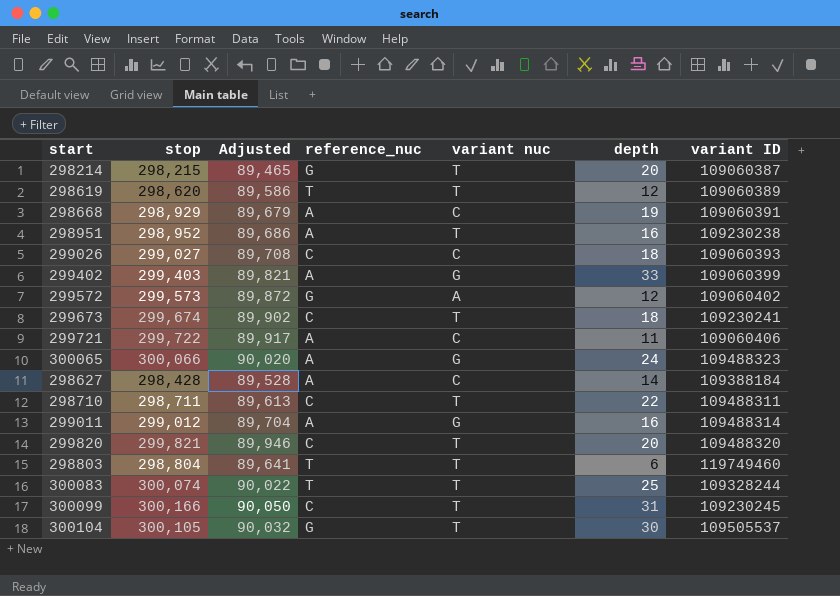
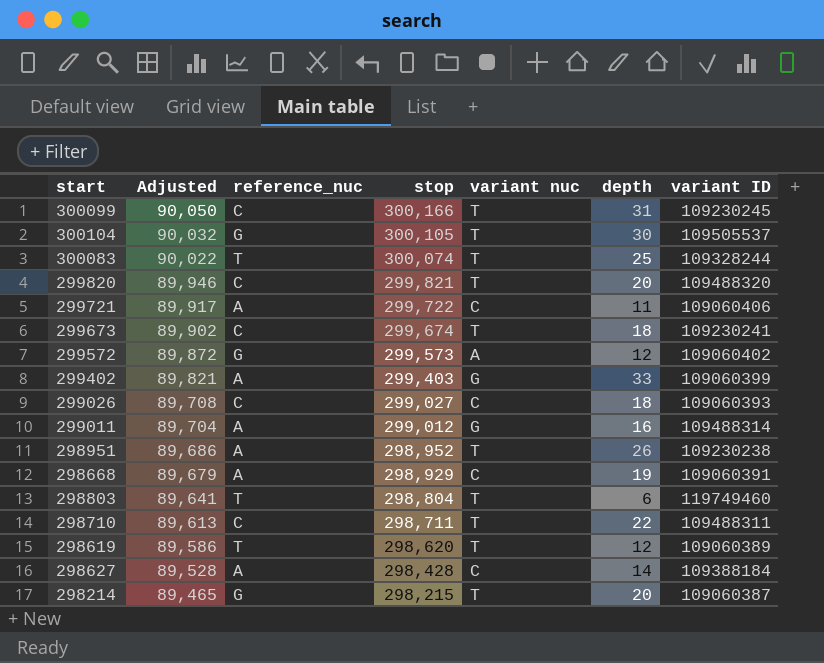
row order: none -> Adjusted descending
column stop | position: 2 -> 4
row 300065: 300,066 | 90,020 | A | G | 24 | 109488323 -> none
298951 | depth: 16 -> 26

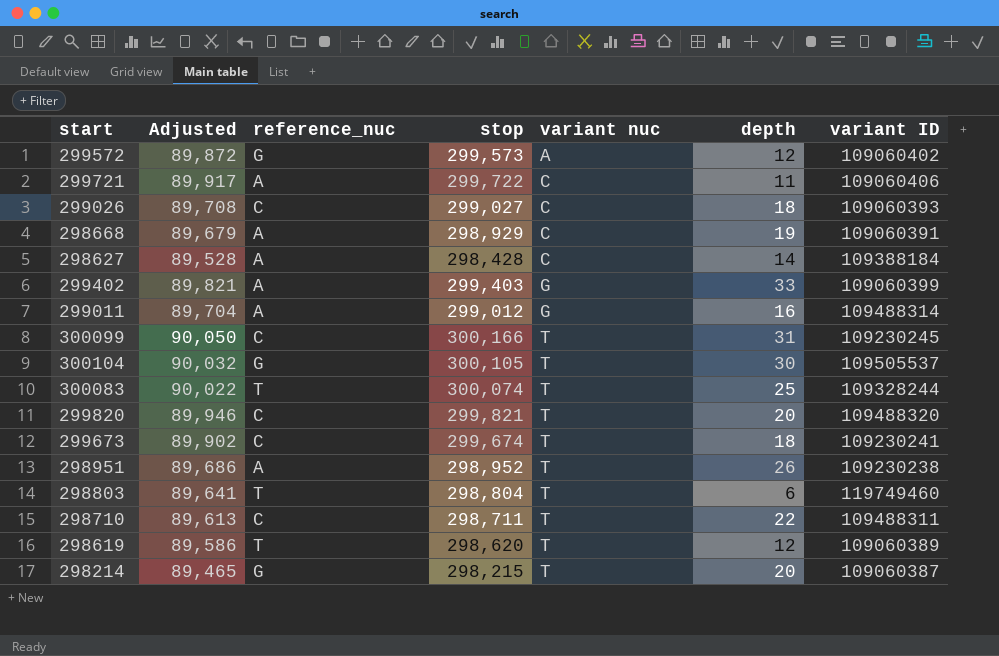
row order: Adjusted descending -> variant nuc ascending

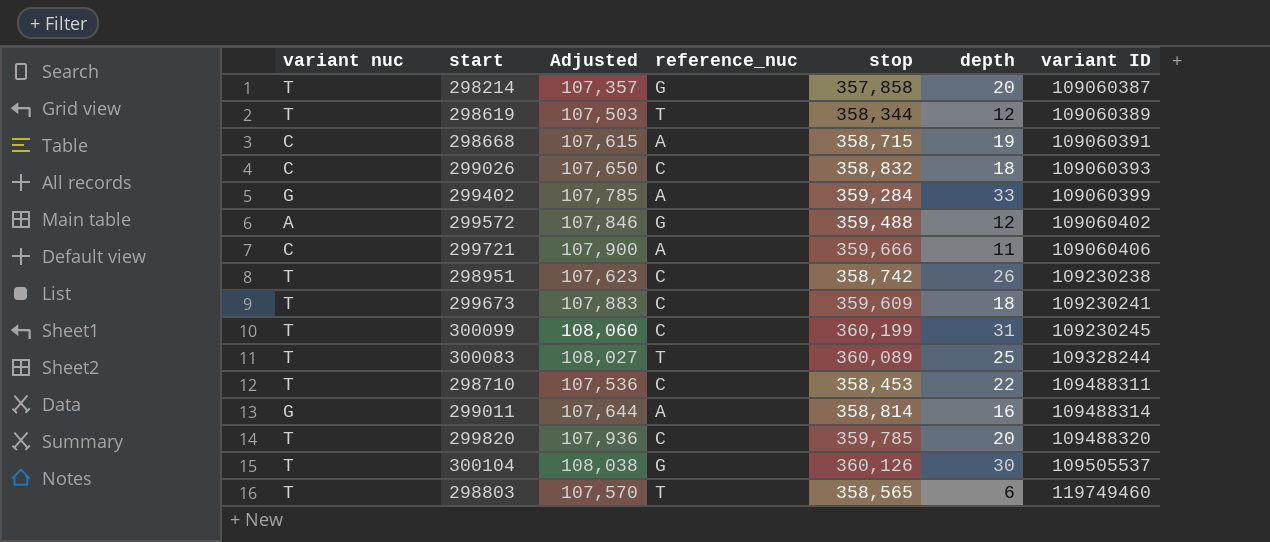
row order: variant nuc ascending -> variant ID ascending
column variant nuc | position: 5 -> 1
row 298627: 89,528 | A | 298,428 | C | 14 | 109388184 -> none
298214 | Adjusted: 89,465 -> 107,357
298214 | stop: 298,215 -> 357,858
298619 | Adjusted: 89,586 -> 107,503
298619 | stop: 298,620 -> 358,344
298668 | Adjusted: 89,679 -> 107,615
298668 | stop: 298,929 -> 358,715
299026 | Adjusted: 89,708 -> 107,650
299026 | stop: 299,027 -> 358,832
299402 | Adjusted: 89,821 -> 107,785
299402 | stop: 299,403 -> 359,284
299572 | Adjusted: 89,872 -> 107,846
299572 | stop: 299,573 -> 359,488
299721 | Adjusted: 89,917 -> 107,900
299721 | stop: 299,722 -> 359,666
298951 | Adjusted: 89,686 -> 107,623
298951 | reference_nuc: A -> C
298951 | stop: 298,952 -> 358,742
299673 | Adjusted: 89,902 -> 107,883
299673 | stop: 299,674 -> 359,609
300099 | Adjusted: 90,050 -> 108,060
300099 | stop: 300,166 -> 360,199
300083 | Adjusted: 90,022 -> 108,027
300083 | stop: 300,074 -> 360,089
298710 | Adjusted: 89,613 -> 107,536
298710 | stop: 298,711 -> 358,453
299011 | Adjusted: 89,704 -> 107,644
299011 | stop: 299,012 -> 358,814
299820 | Adjusted: 89,946 -> 107,936
299820 | stop: 299,821 -> 359,785
300104 | Adjusted: 90,032 -> 108,038
300104 | stop: 300,105 -> 360,126
298803 | Adjusted: 89,641 -> 107,570
298803 | stop: 298,804 -> 358,565

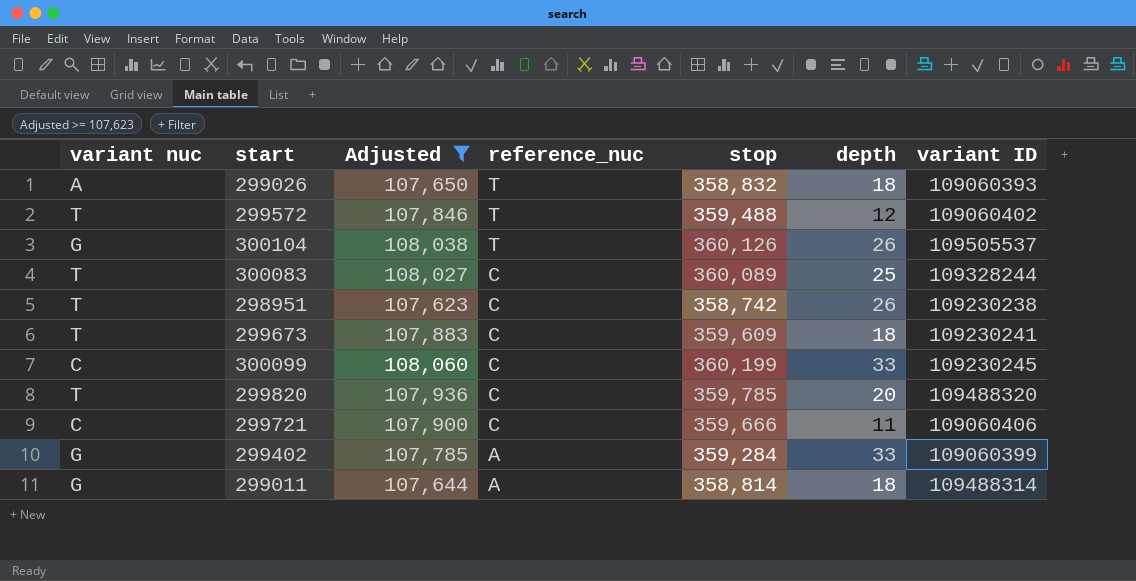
filter: none -> Adjusted >= 107,623
row order: variant ID ascending -> reference_nuc descending
299026 | variant nuc: C -> A
299026 | reference_nuc: C -> T
299572 | variant nuc: A -> T
299572 | reference_nuc: G -> T
300104 | variant nuc: T -> G
300104 | reference_nuc: G -> T
300104 | depth: 30 -> 26
300083 | reference_nuc: T -> C
300099 | variant nuc: T -> C
300099 | depth: 31 -> 33
299721 | reference_nuc: A -> C
299011 | depth: 16 -> 18

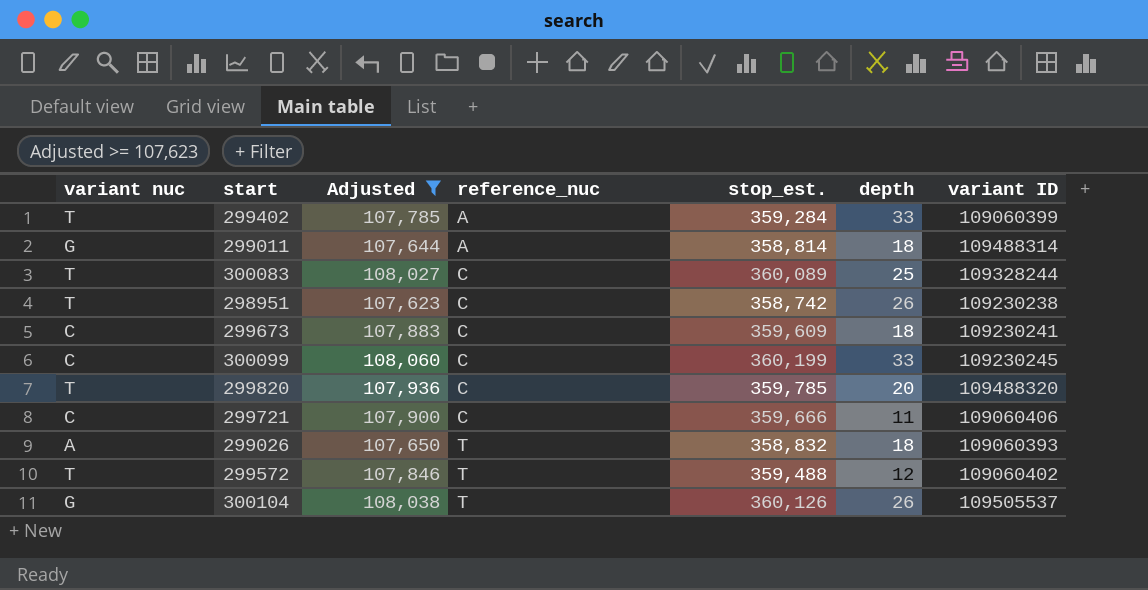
row order: reference_nuc descending -> reference_nuc ascending
column name: stop -> stop_est.
299402 | variant nuc: G -> T
299673 | variant nuc: T -> C

